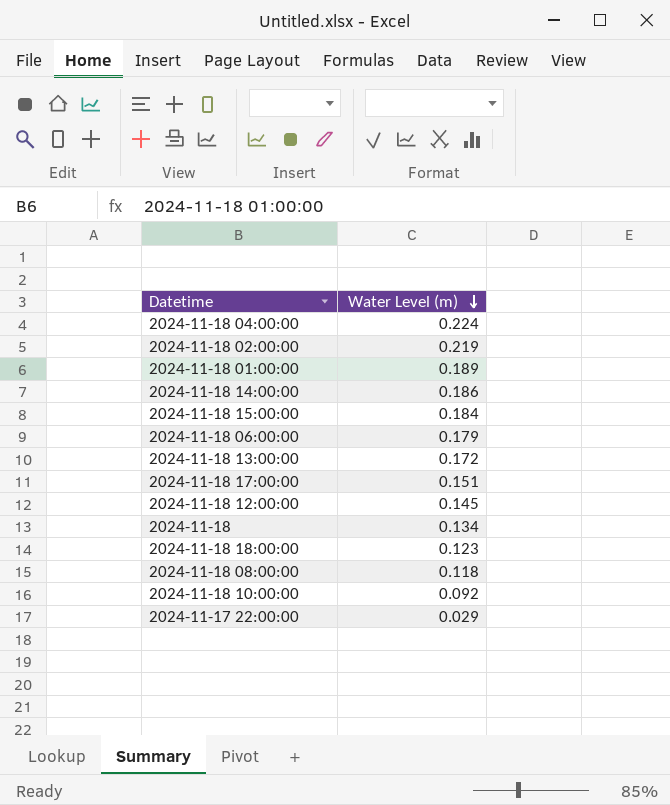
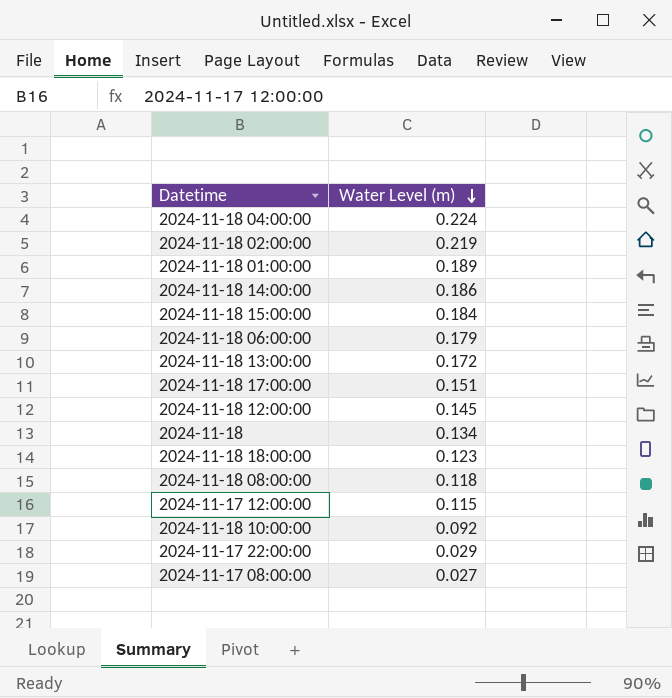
row 2024-11-17 12:00:00: none -> 0.115
row 2024-11-17 08:00:00: none -> 0.027

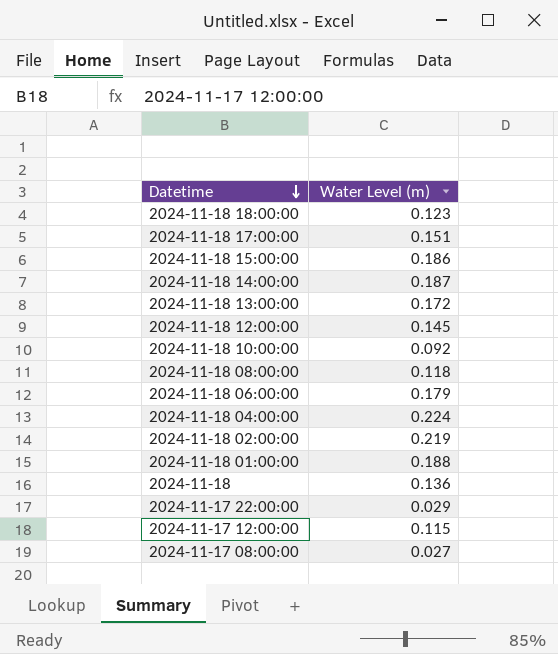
row order: Water Level (m) descending -> Datetime descending
2024-11-18 15:00:00 | Water Level (m): 0.184 -> 0.186
2024-11-18 14:00:00 | Water Level (m): 0.186 -> 0.187
2024-11-18 01:00:00 | Water Level (m): 0.189 -> 0.188
2024-11-18 | Water Level (m): 0.134 -> 0.136

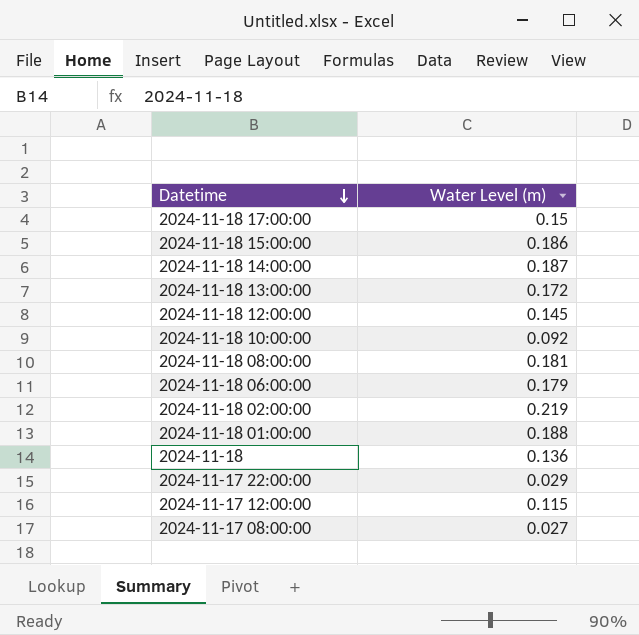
row 2024-11-18 18:00:00: 0.123 -> none
row 2024-11-18 04:00:00: 0.224 -> none
2024-11-18 17:00:00 | Water Level (m): 0.151 -> 0.15
2024-11-18 08:00:00 | Water Level (m): 0.118 -> 0.181

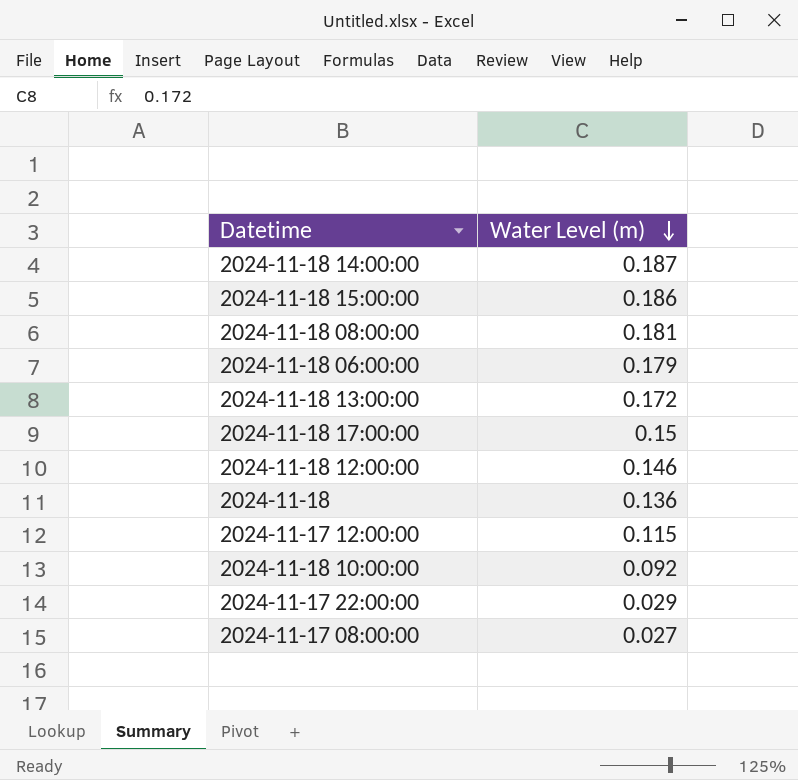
row order: Datetime descending -> Water Level (m) descending
row 2024-11-18 02:00:00: 0.219 -> none
row 2024-11-18 01:00:00: 0.188 -> none
2024-11-18 12:00:00 | Water Level (m): 0.145 -> 0.146

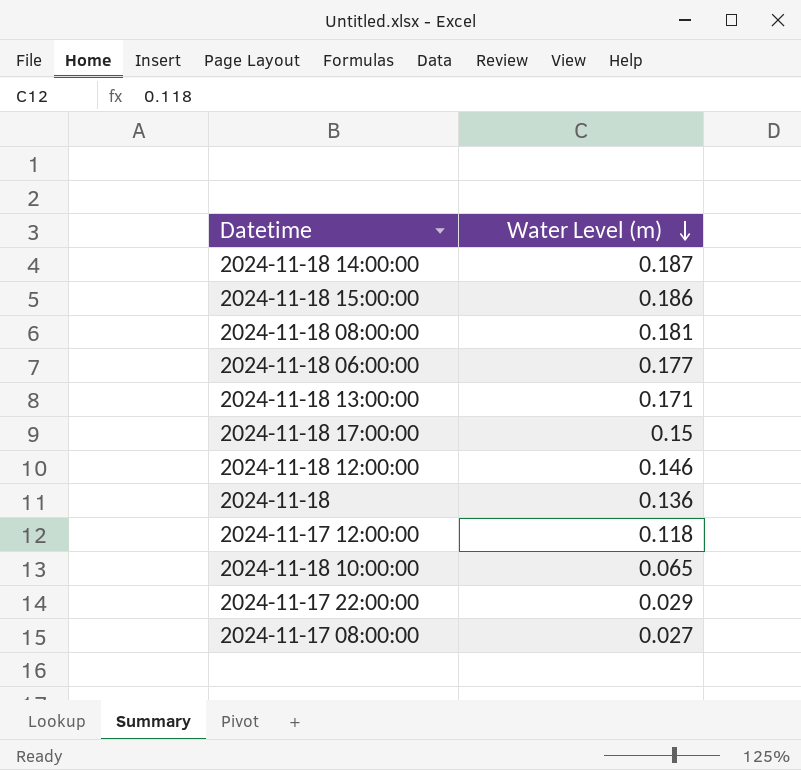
2024-11-18 06:00:00 | Water Level (m): 0.179 -> 0.177
2024-11-18 13:00:00 | Water Level (m): 0.172 -> 0.171
2024-11-17 12:00:00 | Water Level (m): 0.115 -> 0.118
2024-11-18 10:00:00 | Water Level (m): 0.092 -> 0.065

